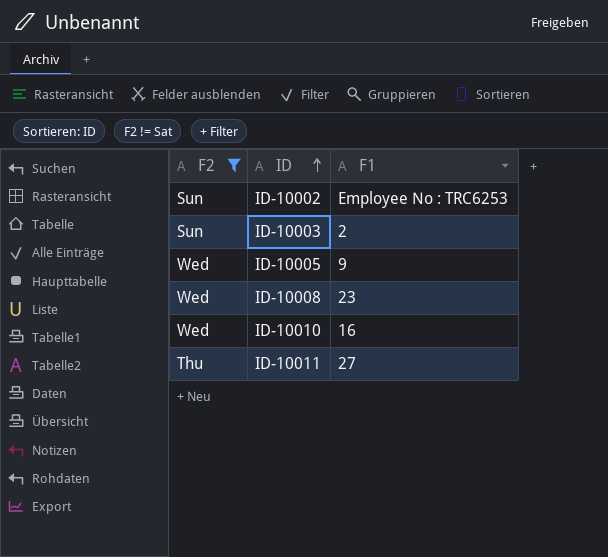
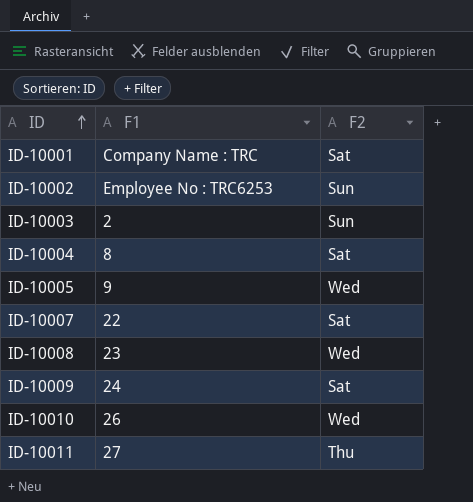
filter: F2 != Sat -> none
column F2 | position: 1 -> 3
ID-10010 | F1: 16 -> 26

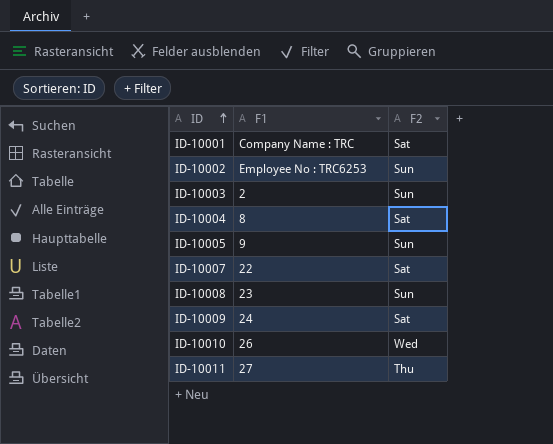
ID-10005 | F2: Wed -> Sun
ID-10008 | F2: Wed -> Sun

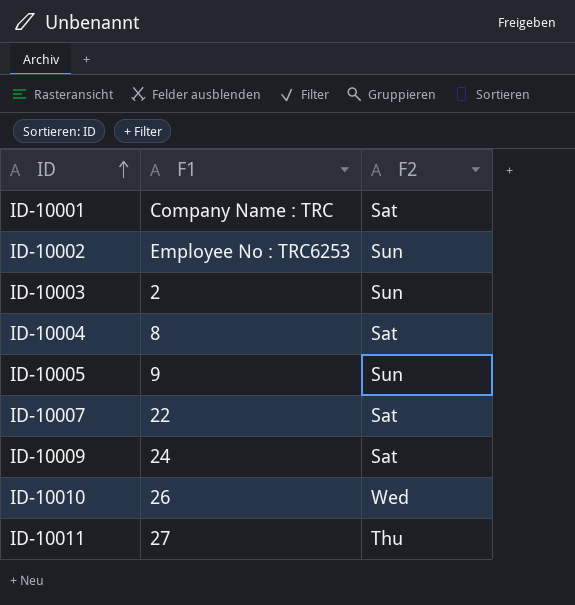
row ID-10008: 23 | Sun -> none

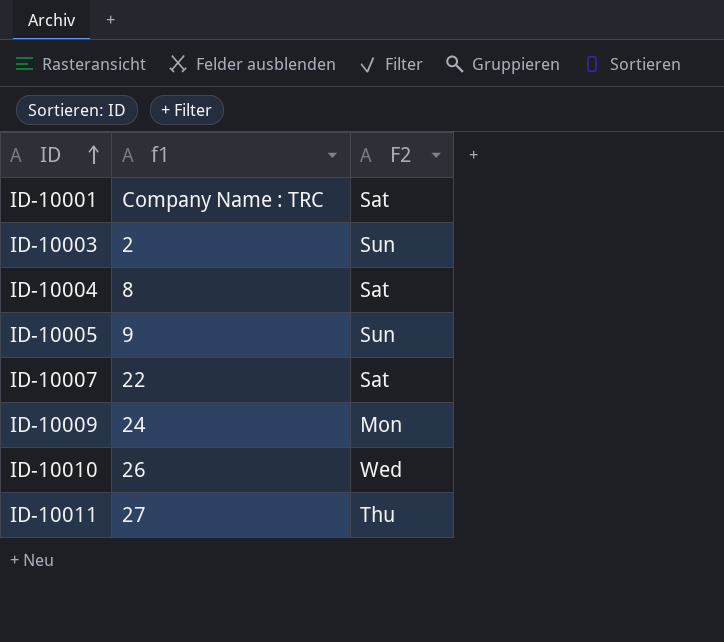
column name: F1 -> f1
row ID-10002: Employee No : TRC6253 | Sun -> none
ID-10009 | F2: Sat -> Mon

